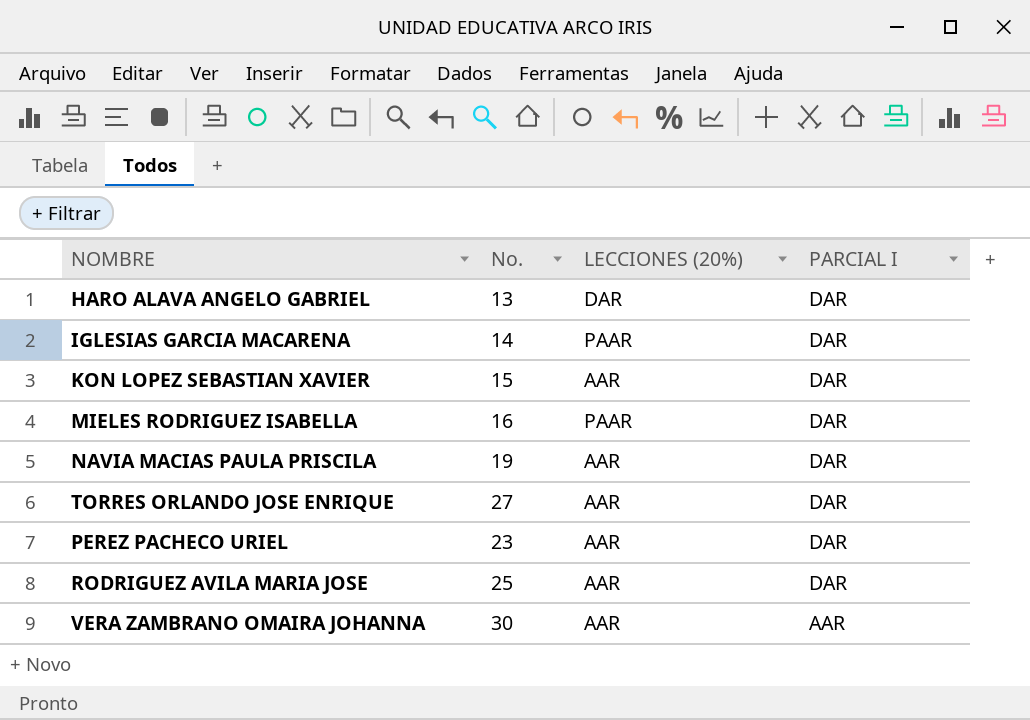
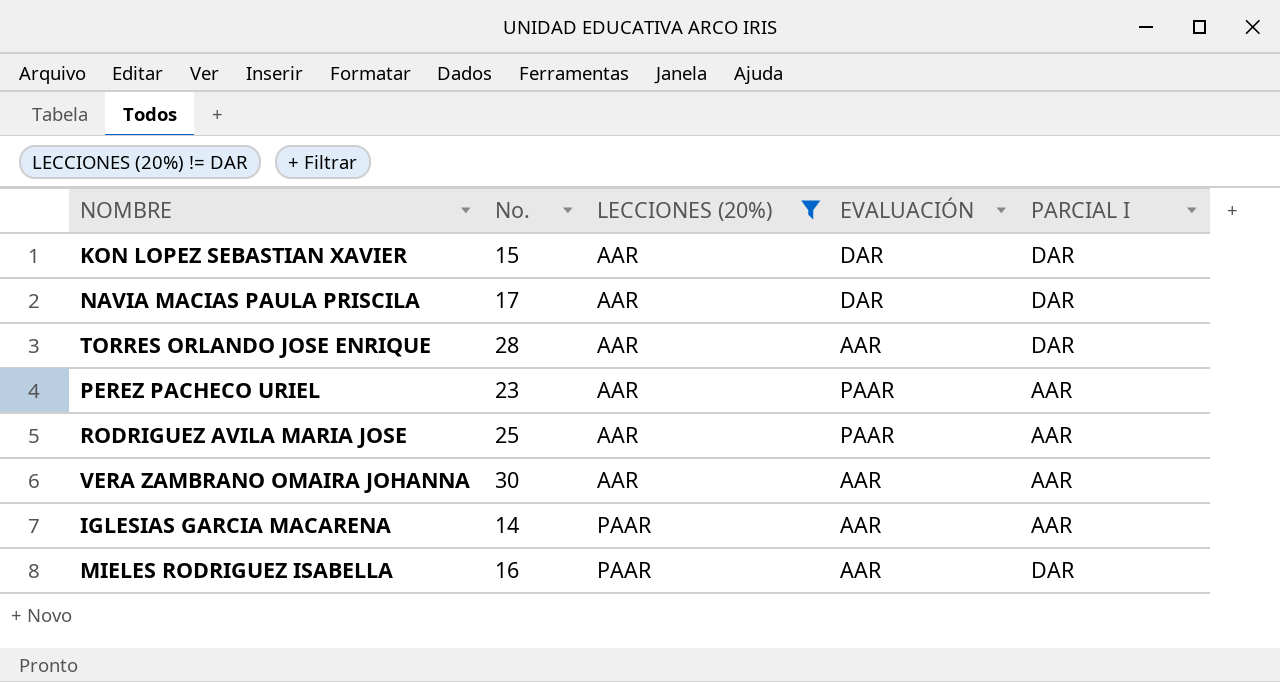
filter: none -> LECCIONES (20%) != DAR
row order: PARCIAL I descending -> LECCIONES (20%) ascending
column EVALUACIÓN | position: none -> 4
NAVIA MACIAS PAULA PRISCILA | No.: 19 -> 17
TORRES ORLANDO JOSE ENRIQUE | No.: 27 -> 28
PEREZ PACHECO URIEL | PARCIAL I: DAR -> AAR
RODRIGUEZ AVILA MARIA JOSE | PARCIAL I: DAR -> AAR
IGLESIAS GARCIA MACARENA | PARCIAL I: DAR -> AAR

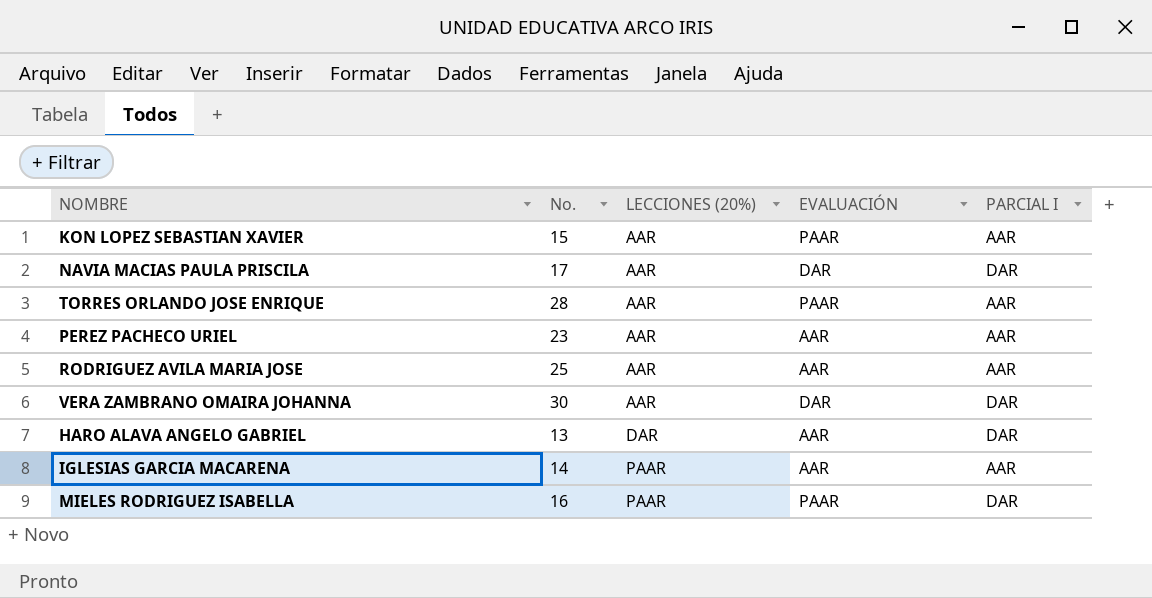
filter: LECCIONES (20%) != DAR -> none
KON LOPEZ SEBASTIAN XAVIER | EVALUACIÓN: DAR -> PAAR
KON LOPEZ SEBASTIAN XAVIER | PARCIAL I: DAR -> AAR
TORRES ORLANDO JOSE ENRIQUE | EVALUACIÓN: AAR -> PAAR
TORRES ORLANDO JOSE ENRIQUE | PARCIAL I: DAR -> AAR
PEREZ PACHECO URIEL | EVALUACIÓN: PAAR -> AAR
RODRIGUEZ AVILA MARIA JOSE | EVALUACIÓN: PAAR -> AAR
VERA ZAMBRANO OMAIRA JOHANNA | EVALUACIÓN: AAR -> DAR
VERA ZAMBRANO OMAIRA JOHANNA | PARCIAL I: AAR -> DAR
MIELES RODRIGUEZ ISABELLA | EVALUACIÓN: AAR -> PAAR

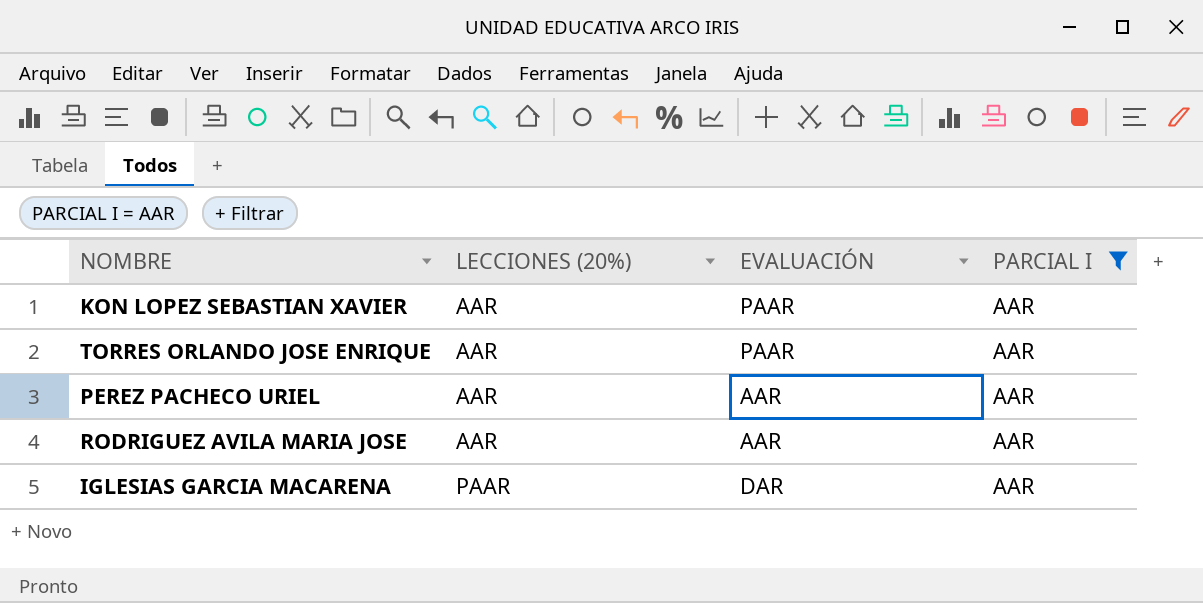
filter: none -> PARCIAL I = AAR
column No. | position: 2 -> none
IGLESIAS GARCIA MACARENA | EVALUACIÓN: AAR -> DAR

